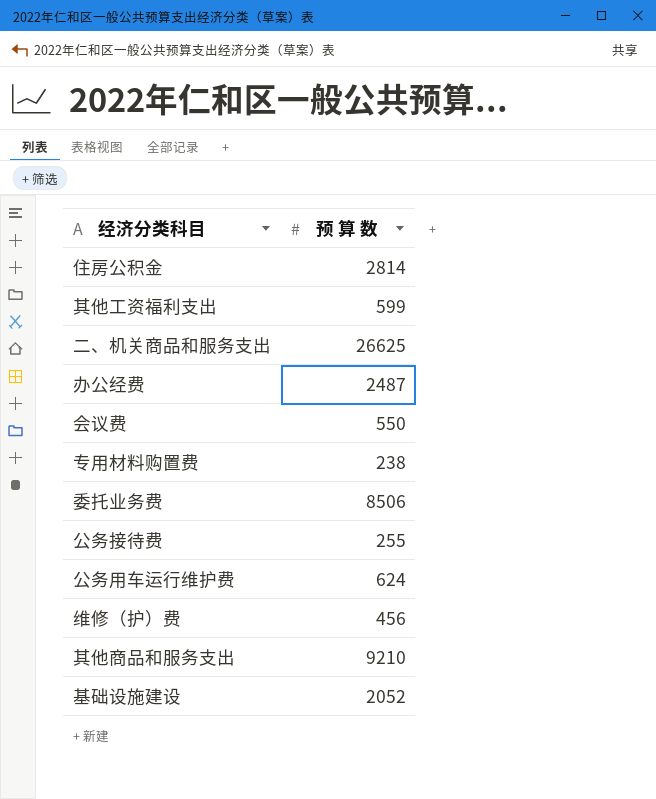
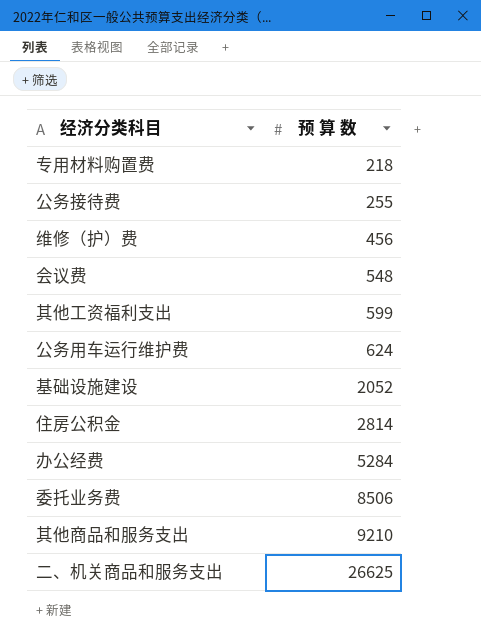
row order: none -> 预 算 数 ascending
专用材料购置费 | 预 算 数: 238 -> 218
会议费 | 预 算 数: 550 -> 548
办公经费 | 预 算 数: 2487 -> 5284

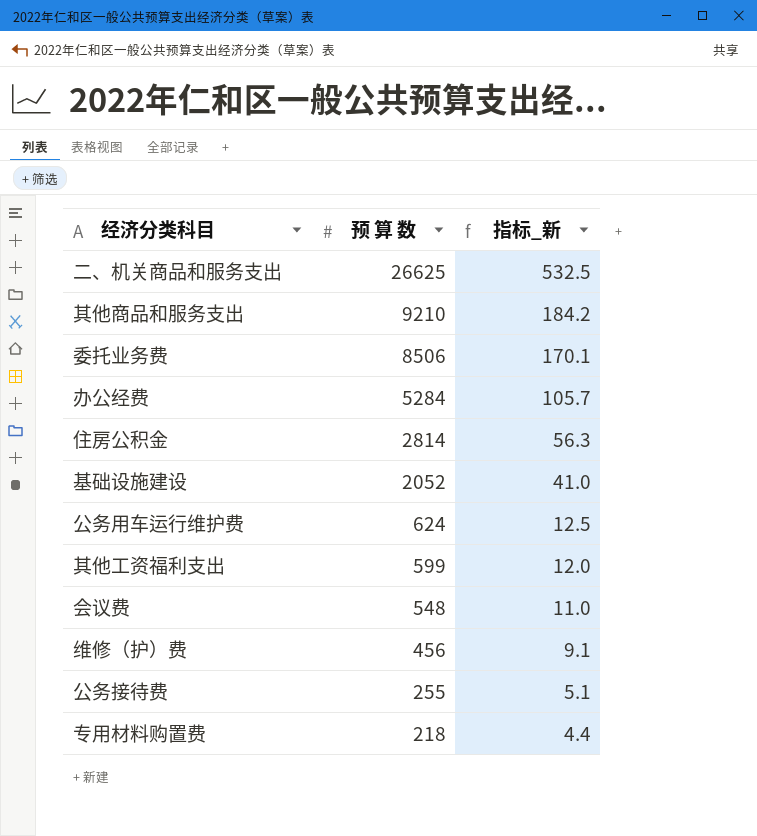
row order: 预 算 数 ascending -> 预 算 数 descending
column 指标_新 | formula: none -> [预 算 数] * 0.02

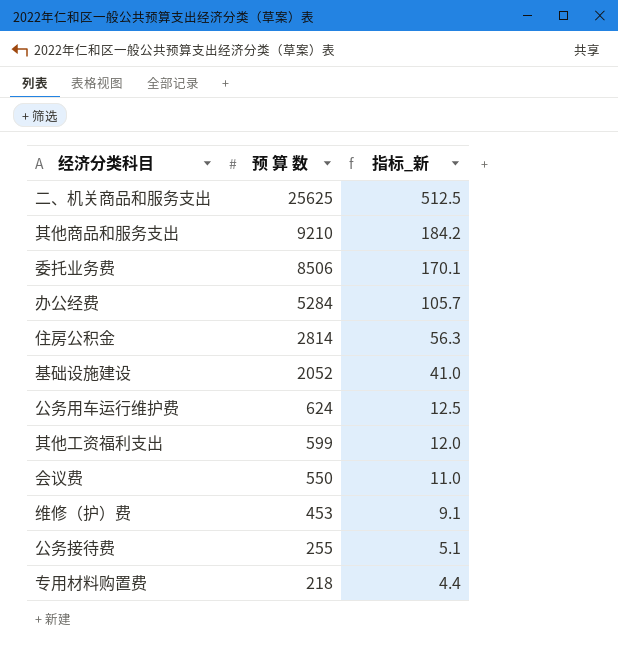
二、机关商品和服务支出 | 预 算 数: 26625 -> 25625
二、机关商品和服务支出 | 指标_新: 532.5 -> 512.5
会议费 | 预 算 数: 548 -> 550
维修（护）费 | 预 算 数: 456 -> 453

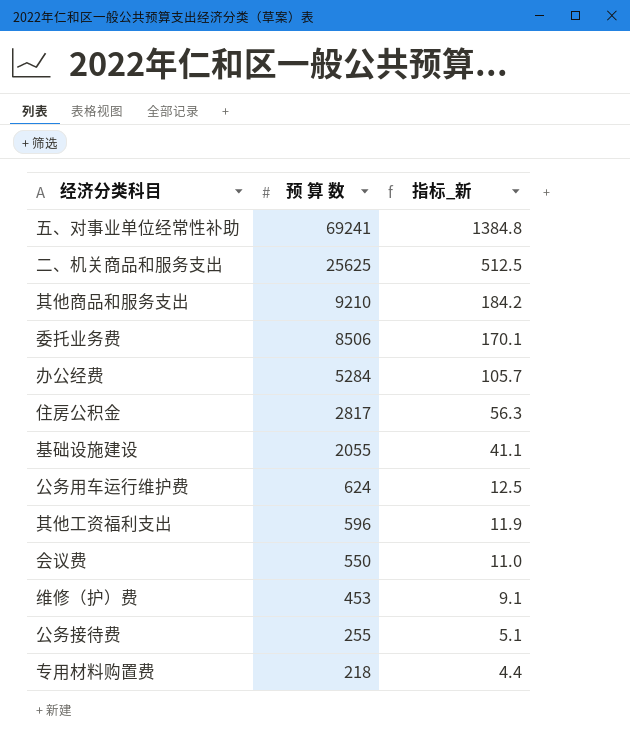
row 五、对事业单位经常性补助: none -> 69241 | 1384.8
住房公积金 | 预 算 数: 2814 -> 2817
基础设施建设 | 预 算 数: 2052 -> 2055
基础设施建设 | 指标_新: 41.0 -> 41.1
其他工资福利支出 | 预 算 数: 599 -> 596
其他工资福利支出 | 指标_新: 12.0 -> 11.9

